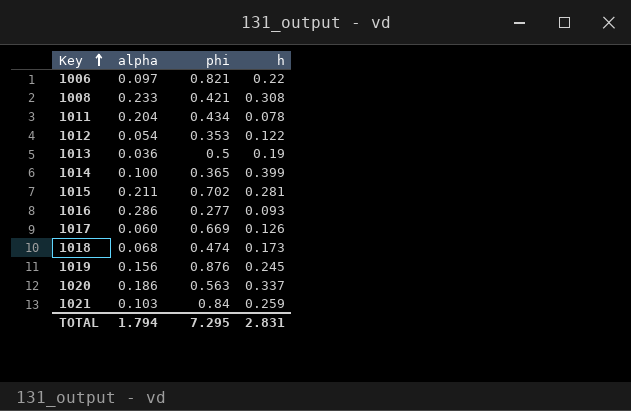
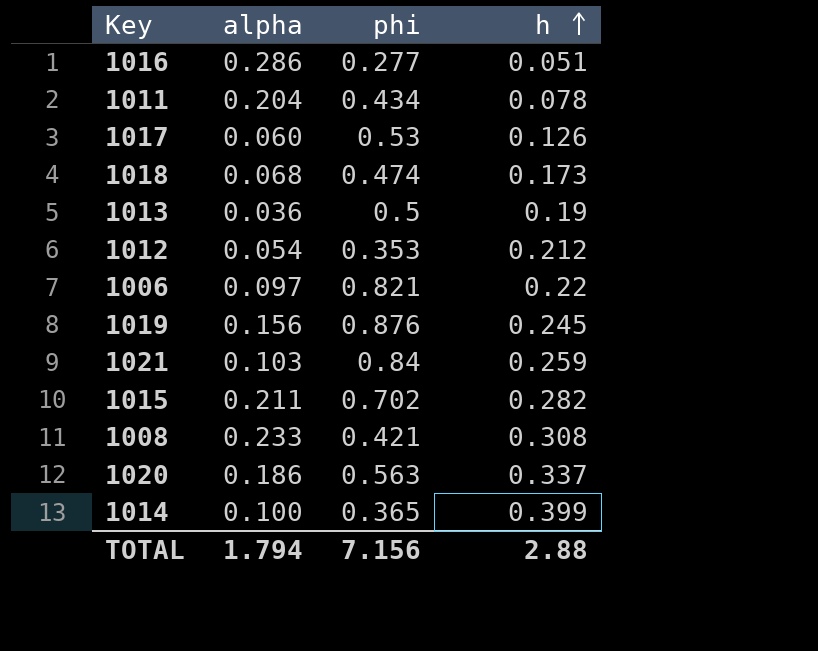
row order: Key ascending -> h ascending
1016 | h: 0.093 -> 0.051
1017 | phi: 0.669 -> 0.53
1012 | h: 0.122 -> 0.212
1015 | h: 0.281 -> 0.282
TOTAL | phi: 7.295 -> 7.156
TOTAL | h: 2.831 -> 2.88

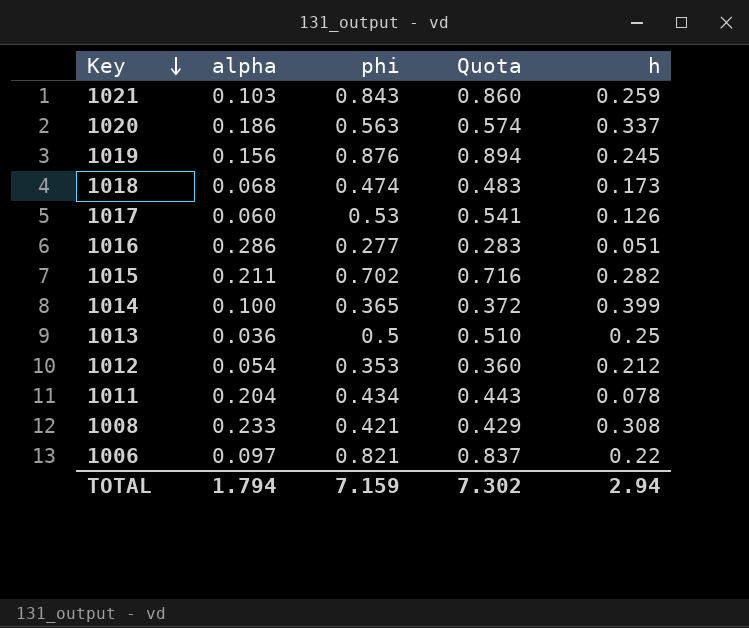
row order: h ascending -> Key descending
column Quota | formula: none -> [phi] * 1.02
1021 | phi: 0.84 -> 0.843
1013 | h: 0.19 -> 0.25
TOTAL | phi: 7.156 -> 7.159
TOTAL | h: 2.88 -> 2.94

